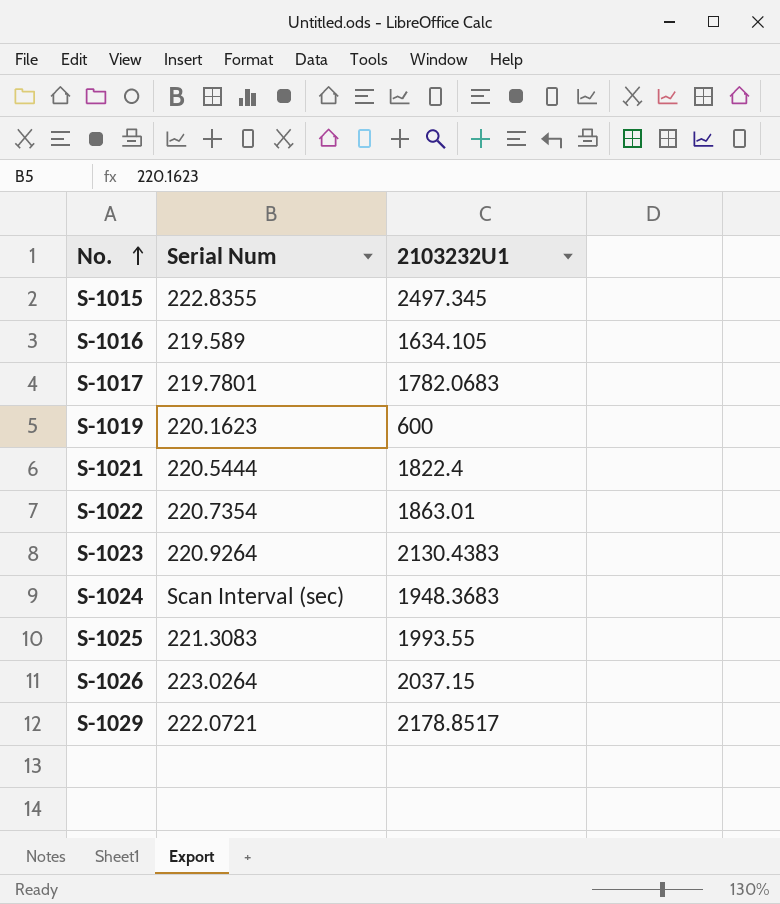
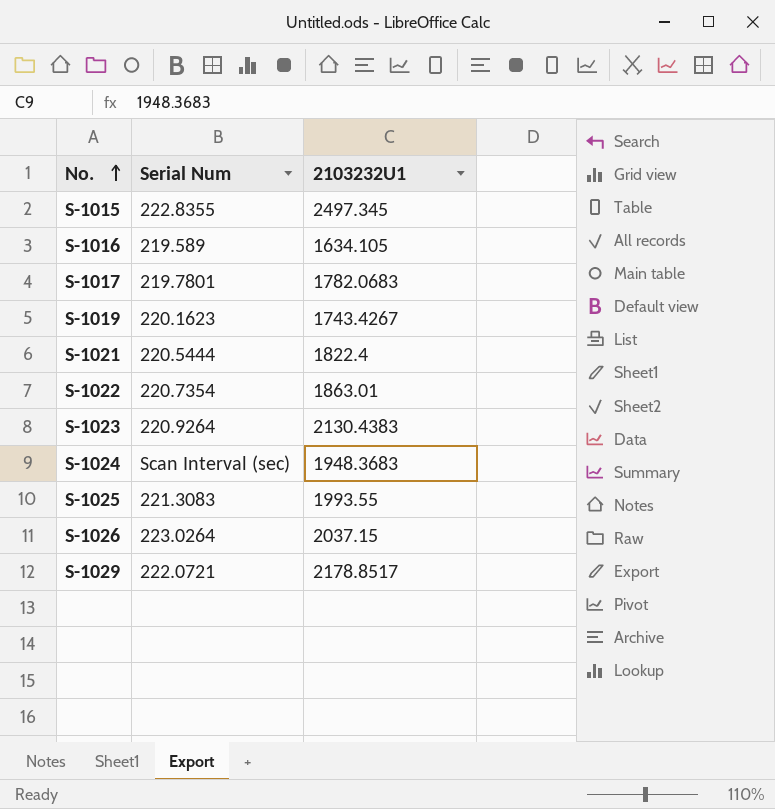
S-1019 | 2103232U1: 600 -> 1743.4267

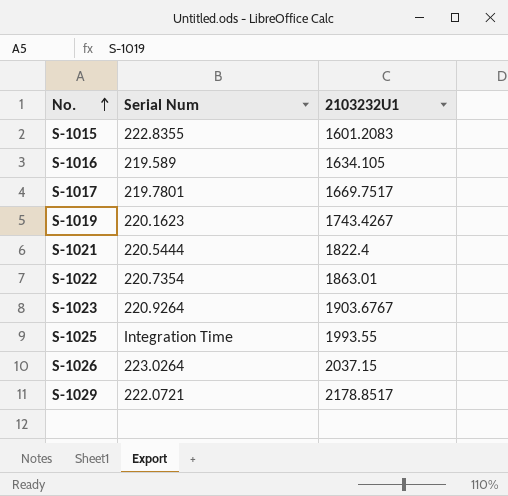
row S-1024: Scan Interval (sec) | 1948.3683 -> none
S-1015 | 2103232U1: 2497.345 -> 1601.2083
S-1017 | 2103232U1: 1782.0683 -> 1669.7517
S-1023 | 2103232U1: 2130.4383 -> 1903.6767
S-1025 | Serial Num: 221.3083 -> Integration Time

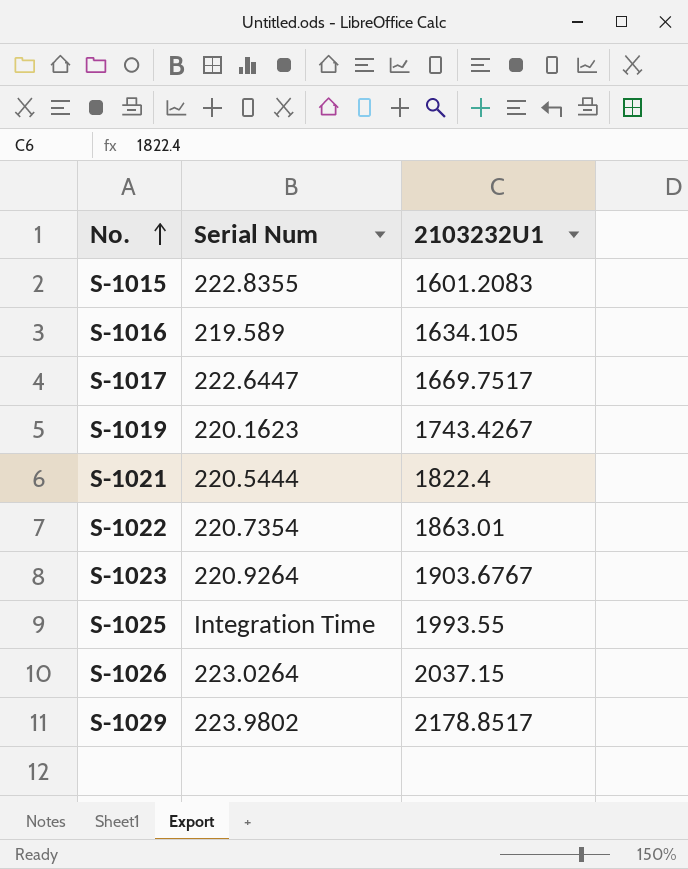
S-1017 | Serial Num: 219.7801 -> 222.6447
S-1029 | Serial Num: 222.0721 -> 223.9802

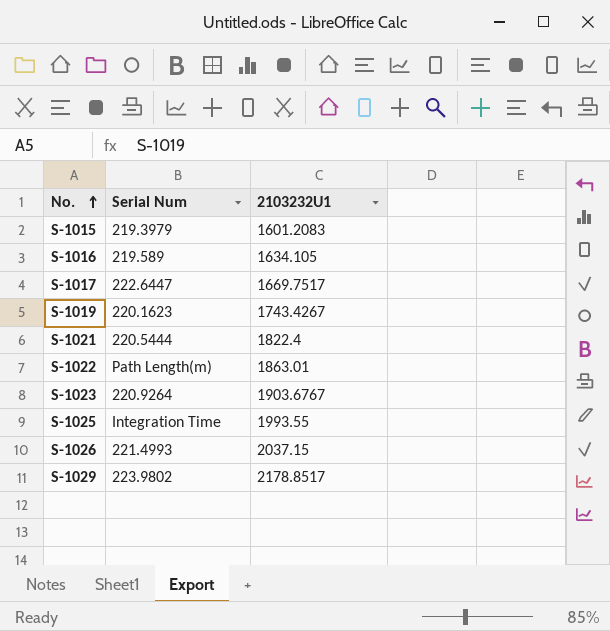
S-1015 | Serial Num: 222.8355 -> 219.3979
S-1022 | Serial Num: 220.7354 -> Path Length(m)
S-1026 | Serial Num: 223.0264 -> 221.4993

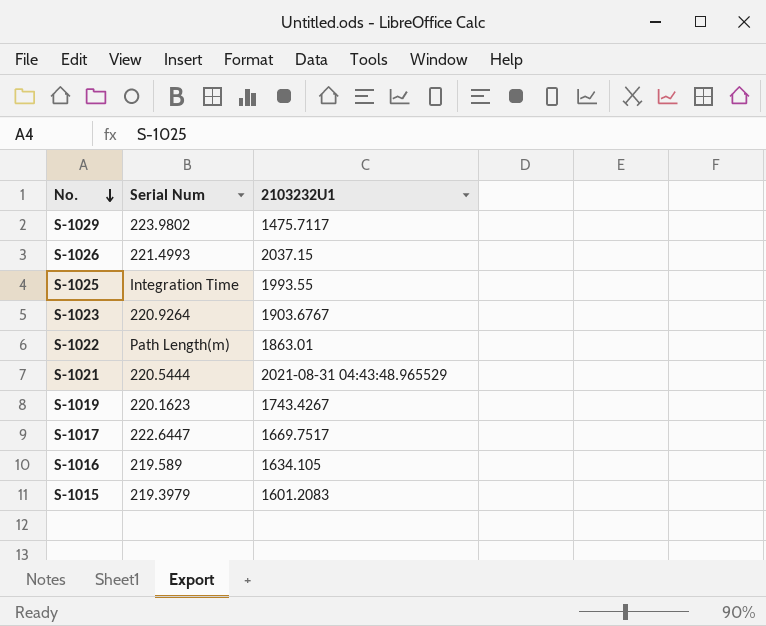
row order: No. ascending -> No. descending
S-1029 | 2103232U1: 2178.8517 -> 1475.7117
S-1021 | 2103232U1: 1822.4 -> 2021-08-31 04:43:48.965529

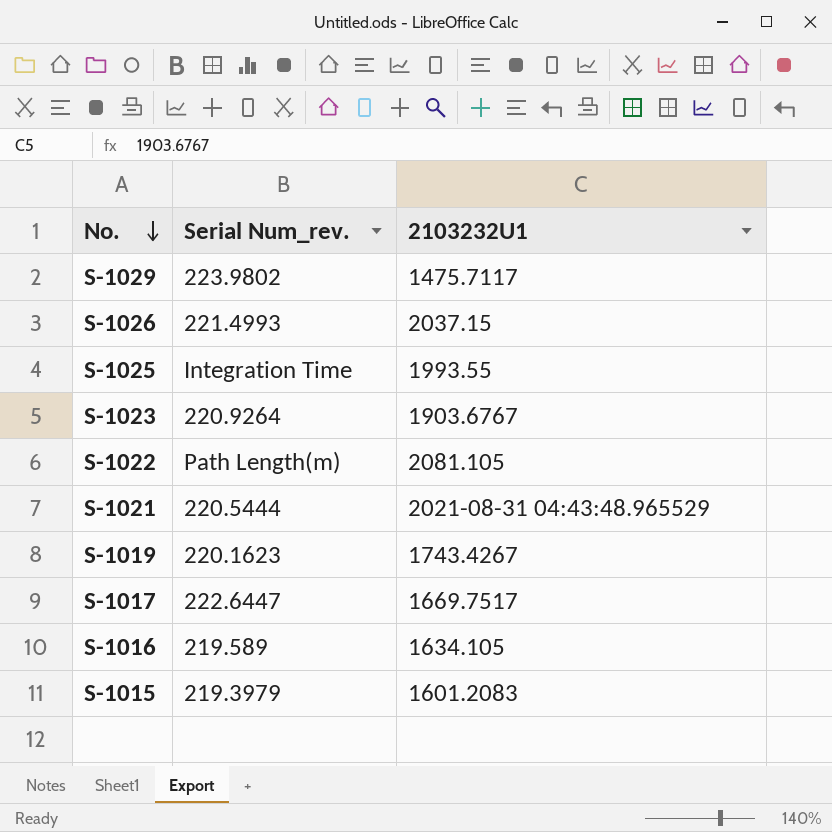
column name: Serial Num -> Serial Num_rev.
S-1022 | 2103232U1: 1863.01 -> 2081.105

